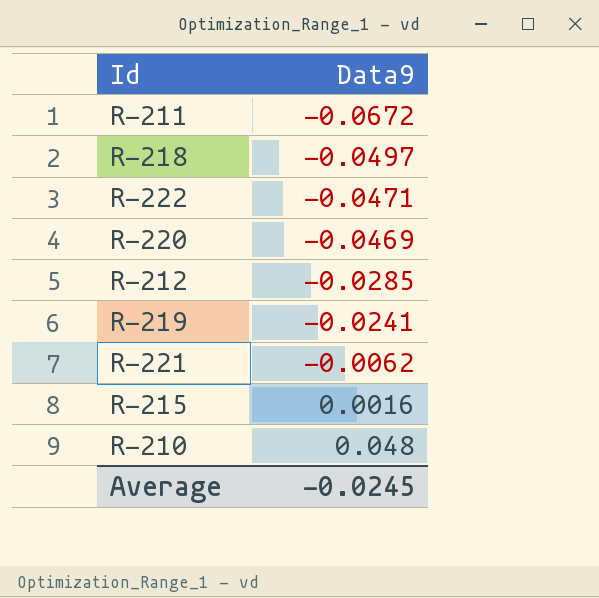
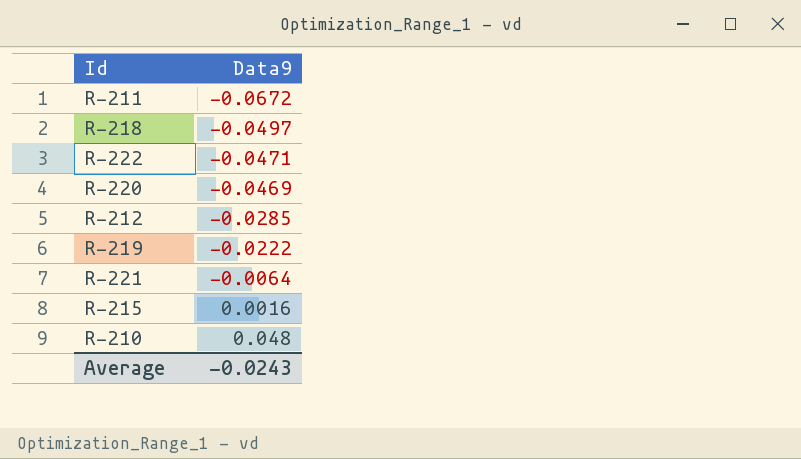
R-219 | Data9: -0.0241 -> -0.0222
R-221 | Data9: -0.0062 -> -0.0064
Average | Data9: -0.0245 -> -0.0243

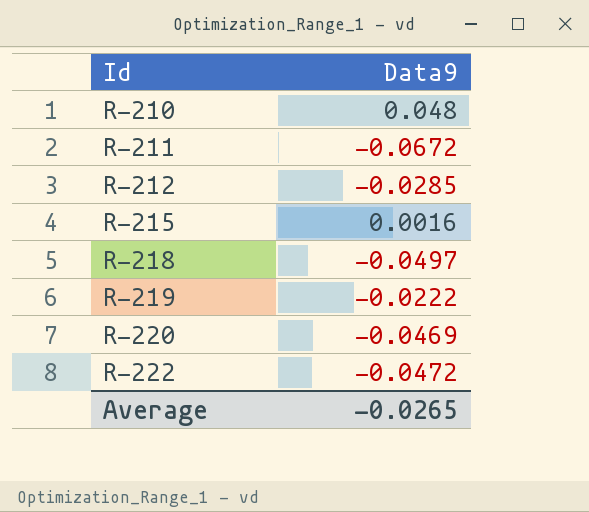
row order: Data9 ascending -> Id ascending
row R-221: -0.0064 -> none
R-222 | Data9: -0.0471 -> -0.0472
Average | Data9: -0.0243 -> -0.0265

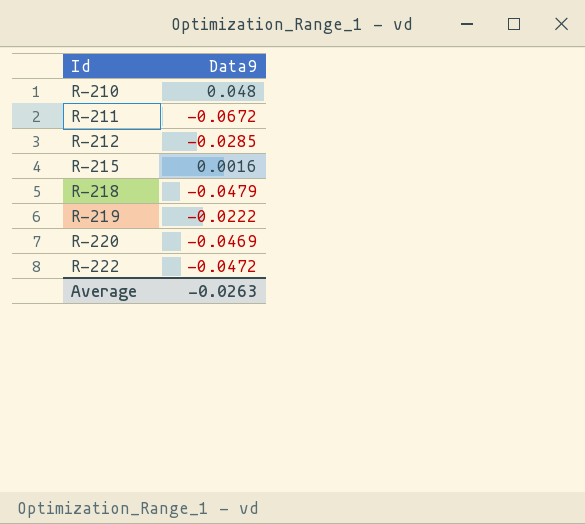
R-218 | Data9: -0.0497 -> -0.0479
Average | Data9: -0.0265 -> -0.0263

